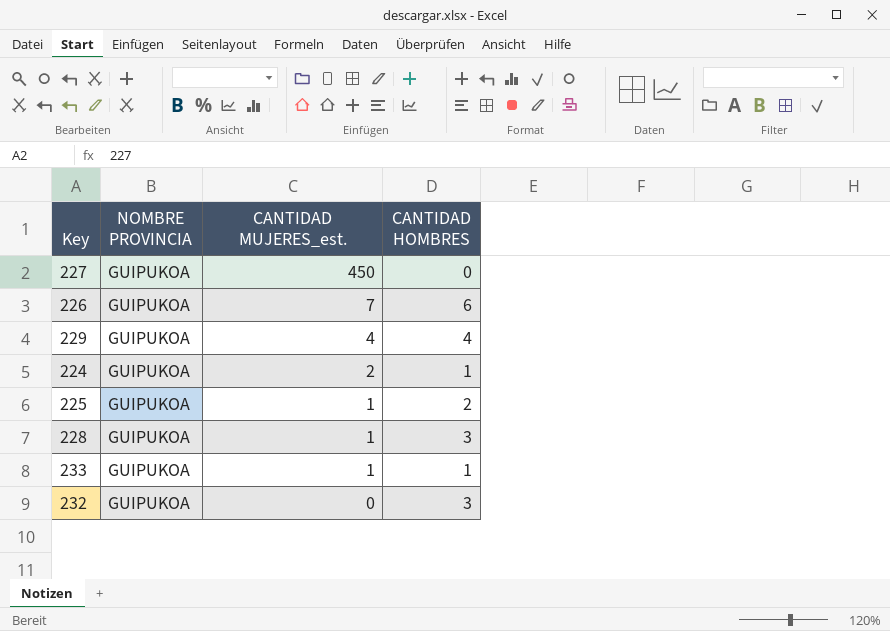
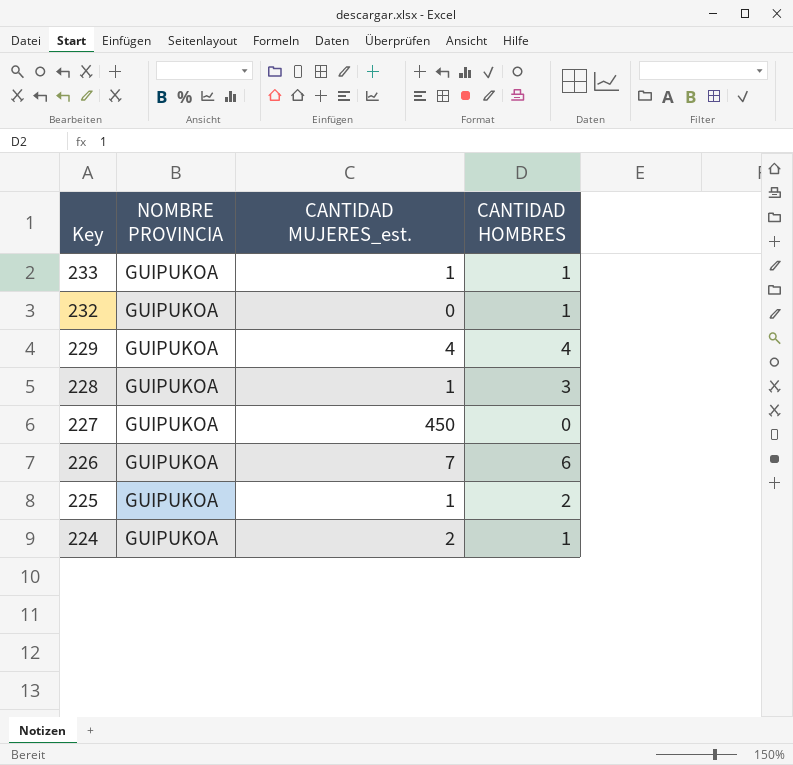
row order: CANTIDAD MUJERES_est. descending -> Key descending
232 | CANTIDAD HOMBRES: 3 -> 1

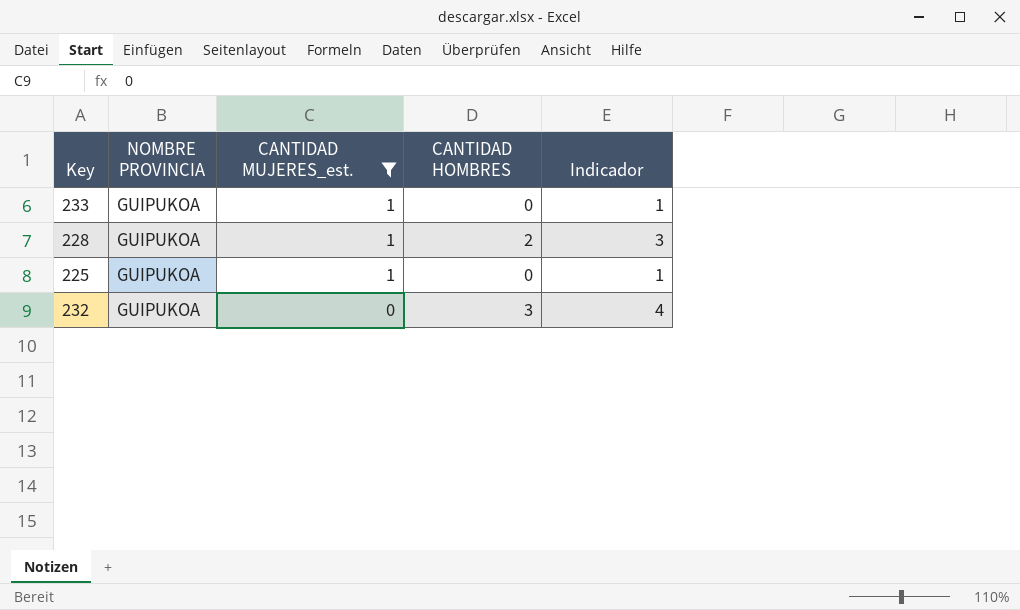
filter: none -> CANTIDAD MUJERES_est. <= 1
row order: Key descending -> CANTIDAD MUJERES_est. descending
column Indicador | formula: none -> [CANTIDAD HOMBRES] + 1
233 | CANTIDAD HOMBRES: 1 -> 0
228 | CANTIDAD HOMBRES: 3 -> 2
225 | CANTIDAD HOMBRES: 2 -> 0
232 | CANTIDAD HOMBRES: 1 -> 3

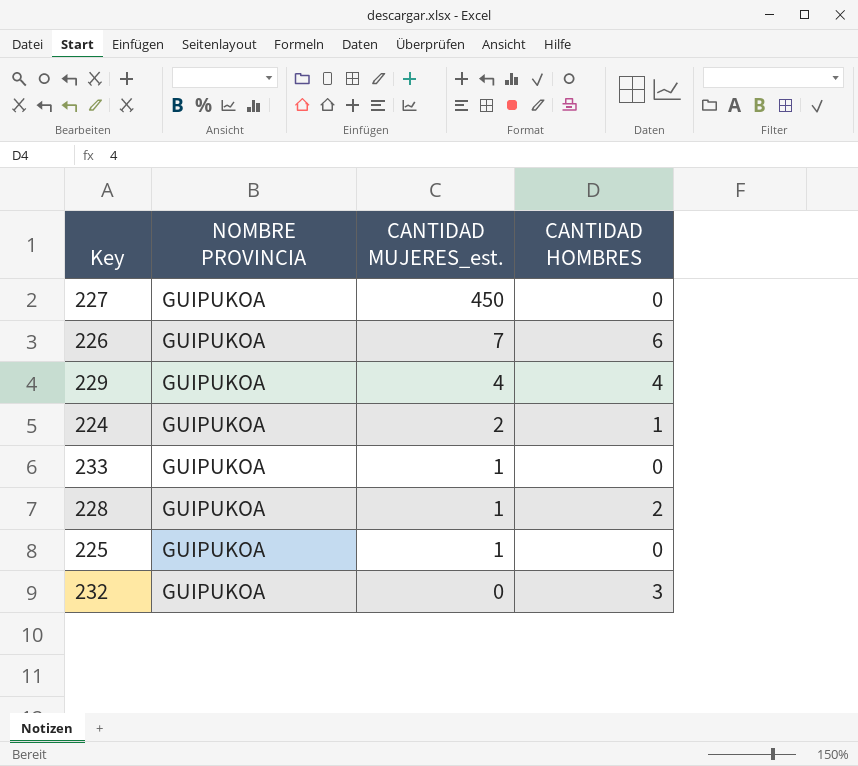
filter: CANTIDAD MUJERES_est. <= 1 -> none
column Indicador | formula: [CANTIDAD HOMBRES] + 1 -> none

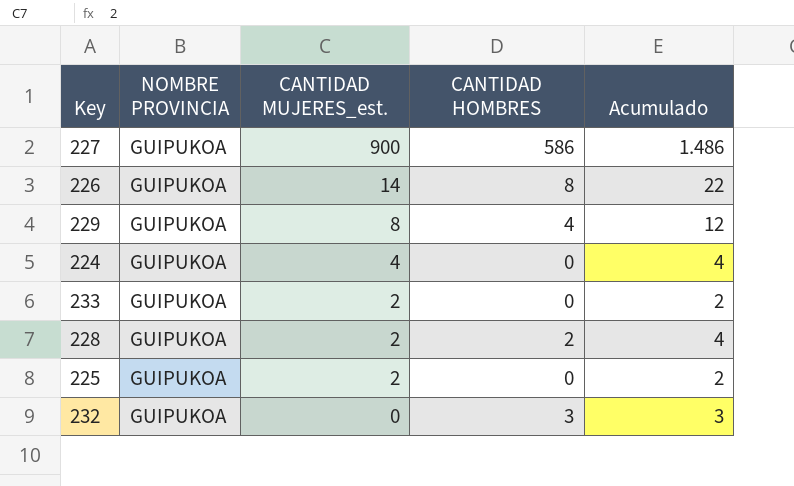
column Acumulado | formula: none -> [CANTIDAD MUJERES_est.] + [CANTIDAD HOMBRES]
227 | CANTIDAD MUJERES_est.: 450 -> 900
227 | CANTIDAD HOMBRES: 0 -> 586
226 | CANTIDAD MUJERES_est.: 7 -> 14
226 | CANTIDAD HOMBRES: 6 -> 8
229 | CANTIDAD MUJERES_est.: 4 -> 8
224 | CANTIDAD MUJERES_est.: 2 -> 4
224 | CANTIDAD HOMBRES: 1 -> 0
233 | CANTIDAD MUJERES_est.: 1 -> 2
228 | CANTIDAD MUJERES_est.: 1 -> 2
225 | CANTIDAD MUJERES_est.: 1 -> 2

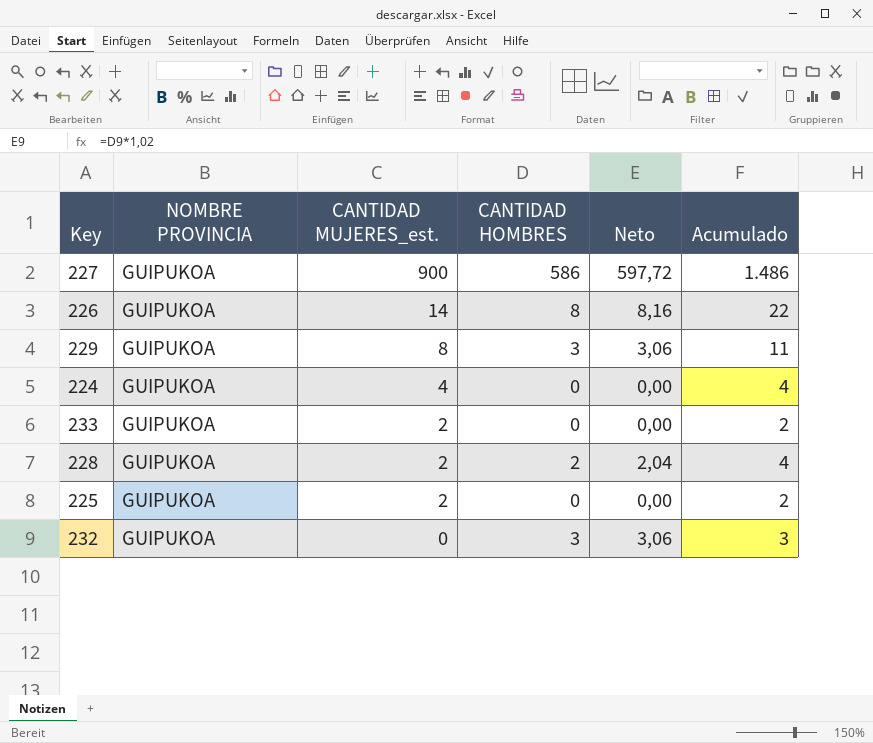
column Neto | formula: none -> [CANTIDAD HOMBRES] * 1,02
229 | CANTIDAD HOMBRES: 4 -> 3
229 | Acumulado: 12 -> 11

